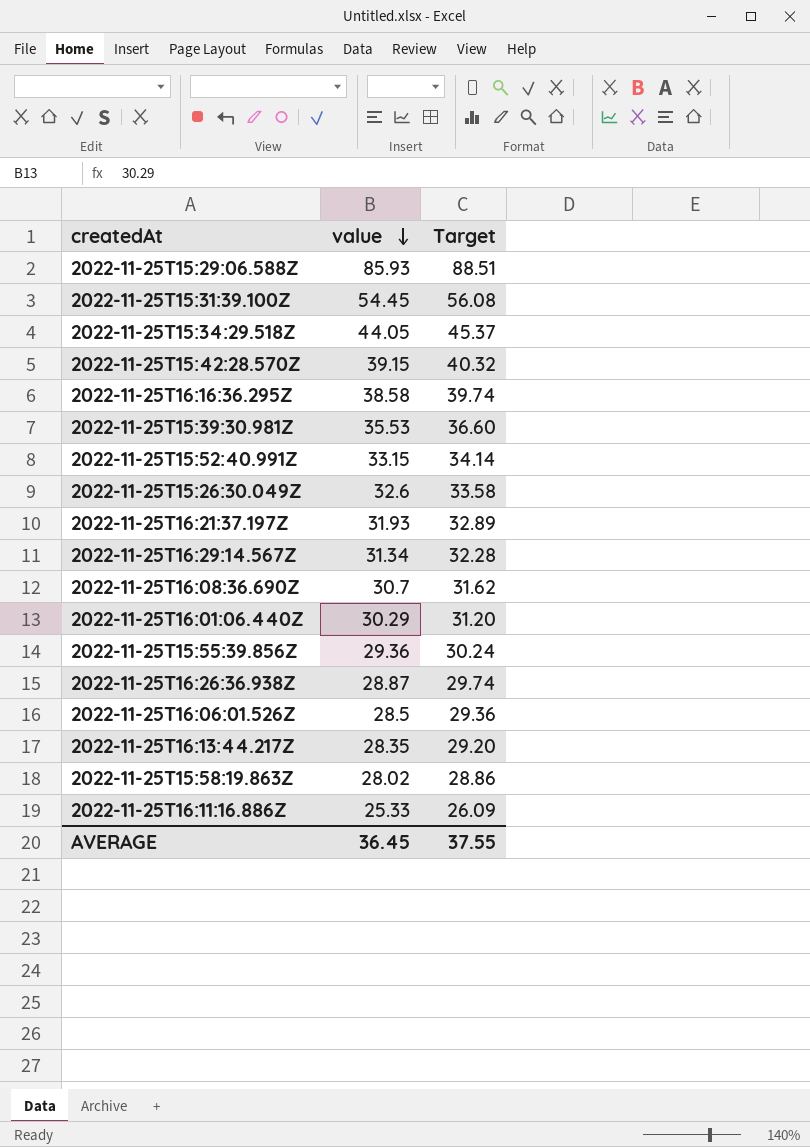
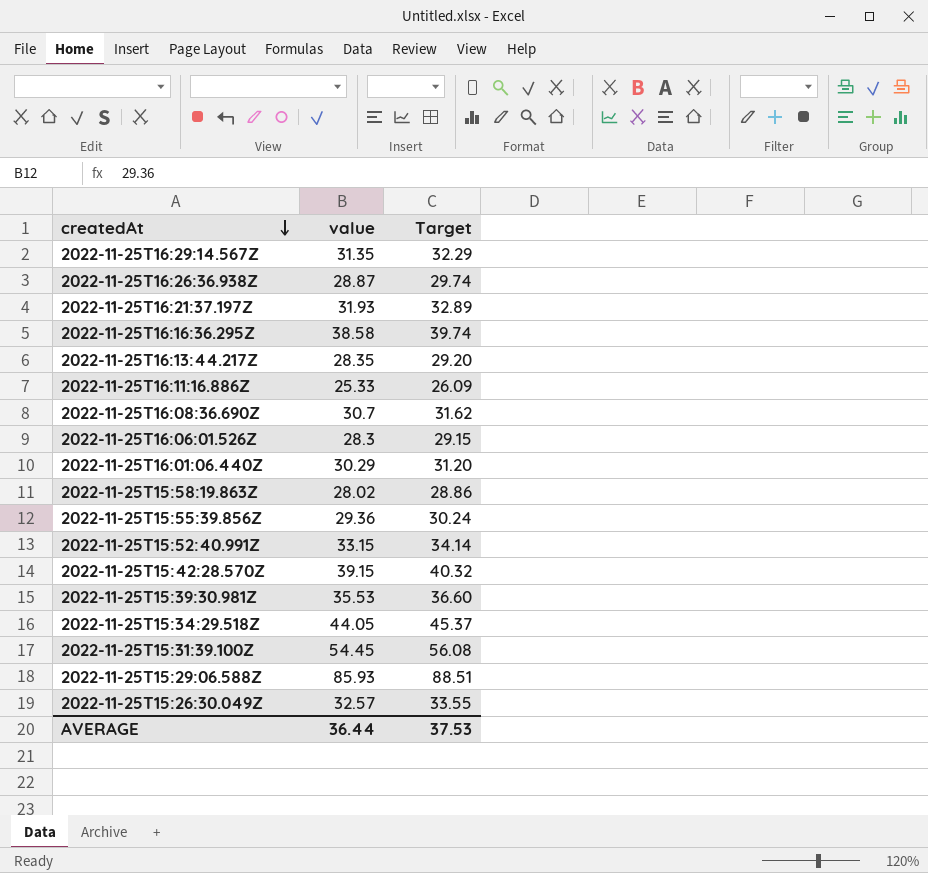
row order: value descending -> createdAt descending
2022-11-25T16:29:14.567Z | value: 31.34 -> 31.35
2022-11-25T16:29:14.567Z | Target: 32.28 -> 32.29
2022-11-25T16:06:01.526Z | value: 28.5 -> 28.3
2022-11-25T16:06:01.526Z | Target: 29.36 -> 29.15
2022-11-25T15:26:30.049Z | value: 32.6 -> 32.57
2022-11-25T15:26:30.049Z | Target: 33.58 -> 33.55
AVERAGE | value: 36.45 -> 36.44
AVERAGE | Target: 37.55 -> 37.53

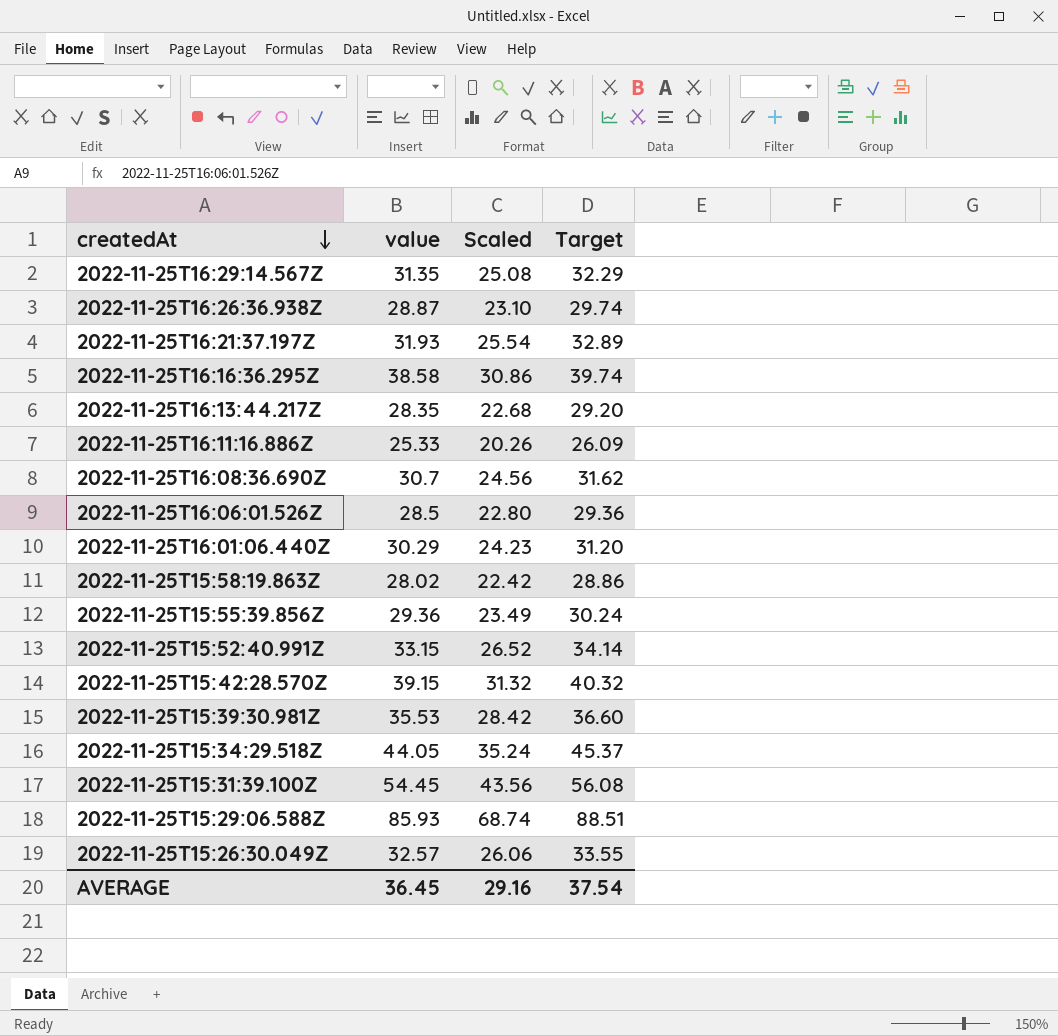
column Scaled | formula: none -> [value] * 0.8
2022-11-25T16:06:01.526Z | value: 28.3 -> 28.5
2022-11-25T16:06:01.526Z | Target: 29.15 -> 29.36
AVERAGE | value: 36.44 -> 36.45
AVERAGE | Target: 37.53 -> 37.54

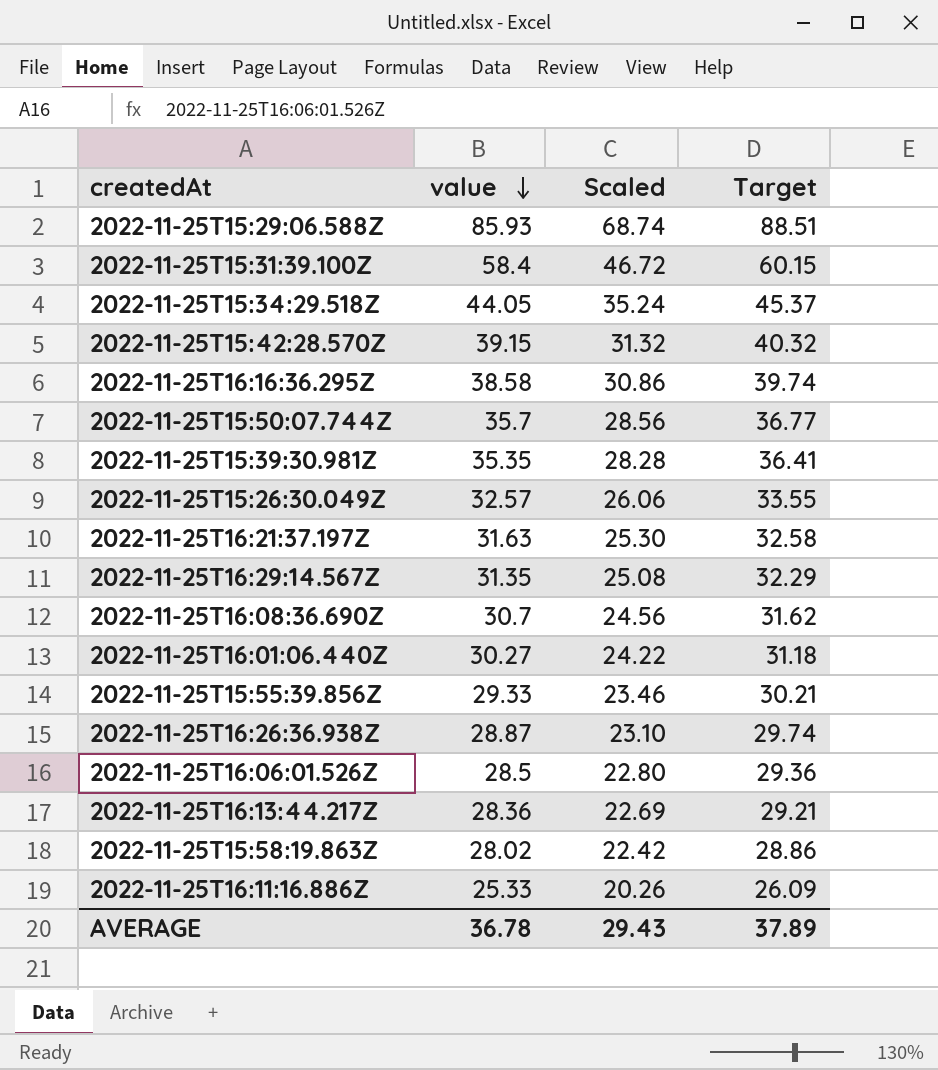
row order: createdAt descending -> value descending
row 2022-11-25T15:52:40.991Z: 33.15 | 26.52 | 34.14 -> none
2022-11-25T15:31:39.100Z | value: 54.45 -> 58.4
2022-11-25T15:31:39.100Z | Scaled: 43.56 -> 46.72
2022-11-25T15:31:39.100Z | Target: 56.08 -> 60.15
row 2022-11-25T15:50:07.744Z: none -> 35.7 | 28.56 | 36.77
2022-11-25T15:39:30.981Z | value: 35.53 -> 35.35
2022-11-25T15:39:30.981Z | Scaled: 28.42 -> 28.28
2022-11-25T15:39:30.981Z | Target: 36.60 -> 36.41
2022-11-25T16:21:37.197Z | value: 31.93 -> 31.63
2022-11-25T16:21:37.197Z | Scaled: 25.54 -> 25.30
2022-11-25T16:21:37.197Z | Target: 32.89 -> 32.58
2022-11-25T16:01:06.440Z | value: 30.29 -> 30.27
2022-11-25T16:01:06.440Z | Scaled: 24.23 -> 24.22
2022-11-25T16:01:06.440Z | Target: 31.20 -> 31.18
2022-11-25T15:55:39.856Z | value: 29.36 -> 29.33
2022-11-25T15:55:39.856Z | Scaled: 23.49 -> 23.46
2022-11-25T15:55:39.856Z | Target: 30.24 -> 30.21
2022-11-25T16:13:44.217Z | value: 28.35 -> 28.36
2022-11-25T16:13:44.217Z | Scaled: 22.68 -> 22.69
2022-11-25T16:13:44.217Z | Target: 29.20 -> 29.21
AVERAGE | value: 36.45 -> 36.78
AVERAGE | Scaled: 29.16 -> 29.43
AVERAGE | Target: 37.54 -> 37.89

